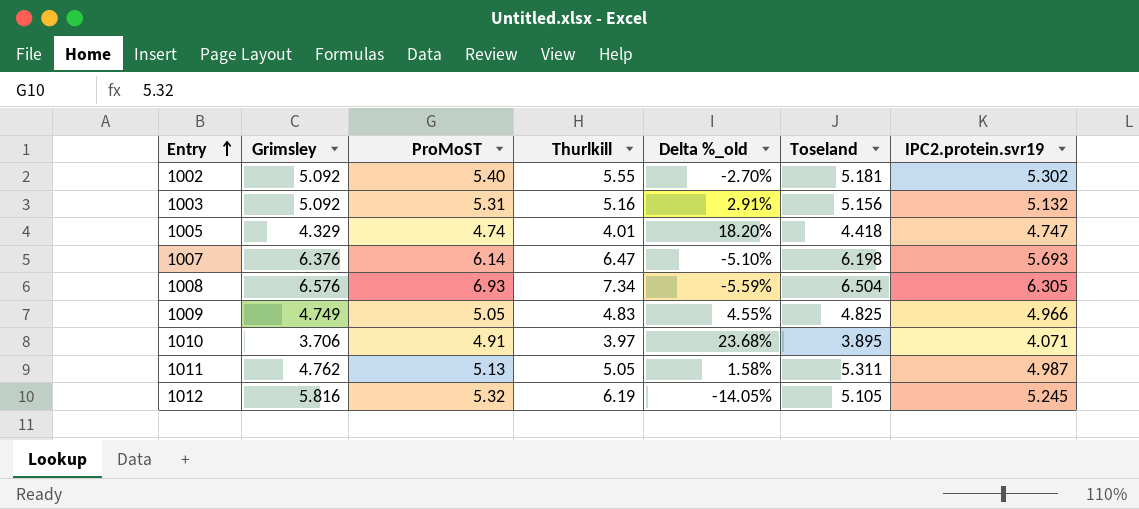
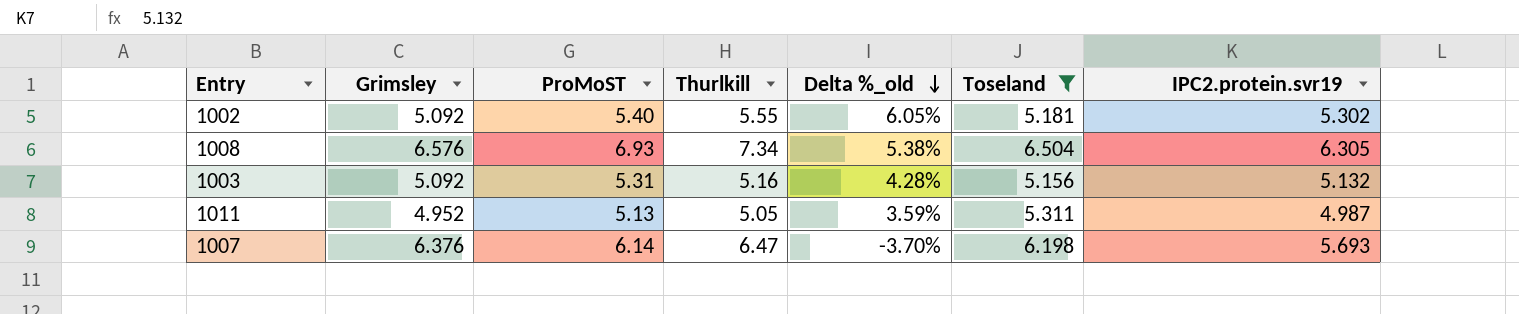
filter: none -> Toseland >= 5.156
row order: Entry ascending -> Delta %_old descending
column Delta %_old | formula: ([ProMoST] - [Thurlkill]) / [Thurlkill] -> ([ProMoST] - [Grimsley]) / [Grimsley]
1011 | Grimsley: 4.762 -> 4.952

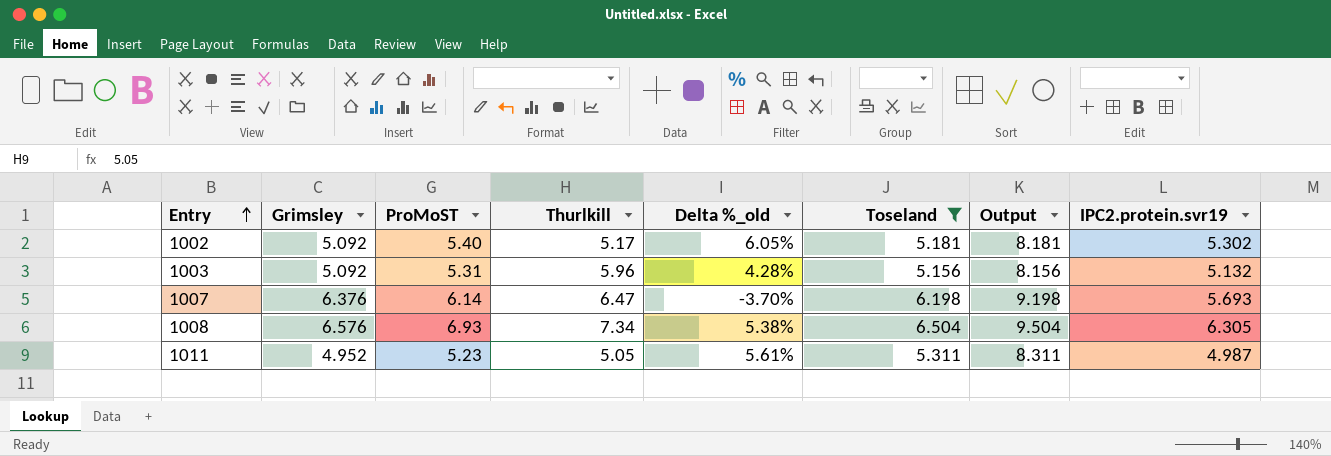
row order: Delta %_old descending -> Entry ascending
column Output | formula: none -> [Toseland] + 3
1002 | Thurlkill: 5.55 -> 5.17
1003 | Thurlkill: 5.16 -> 5.96
1011 | ProMoST: 5.13 -> 5.23
1011 | Delta %_old: 3.59% -> 5.61%

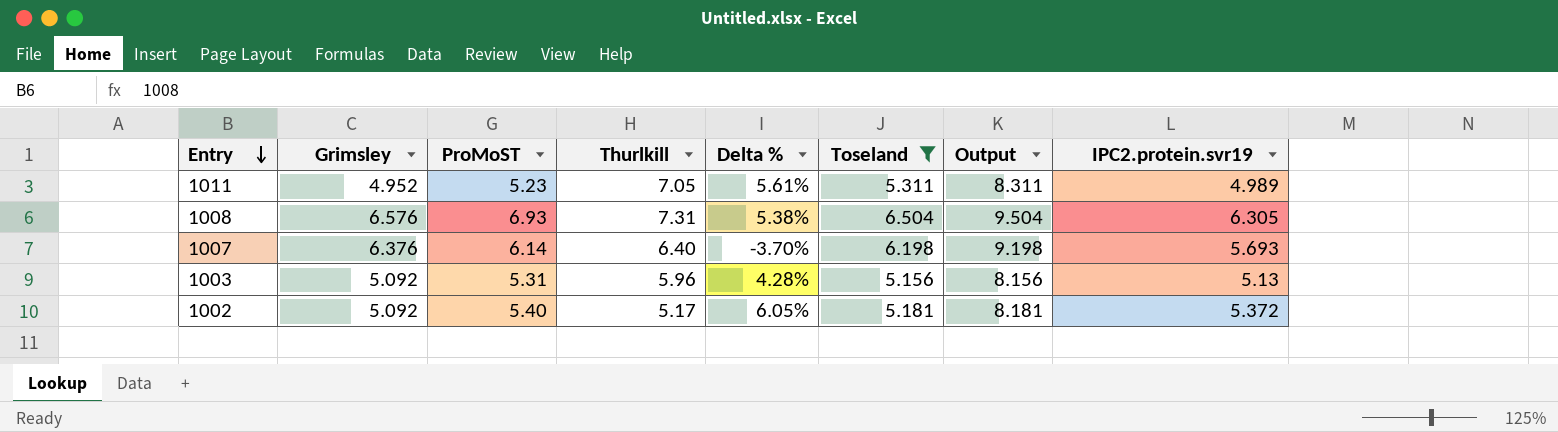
row order: Entry ascending -> Entry descending
column name: Delta %_old -> Delta %
1011 | Thurlkill: 5.05 -> 7.05
1011 | IPC2.protein.svr19: 4.987 -> 4.989
1008 | Thurlkill: 7.34 -> 7.31
1007 | Thurlkill: 6.47 -> 6.40
1003 | IPC2.protein.svr19: 5.132 -> 5.13
1002 | IPC2.protein.svr19: 5.302 -> 5.372

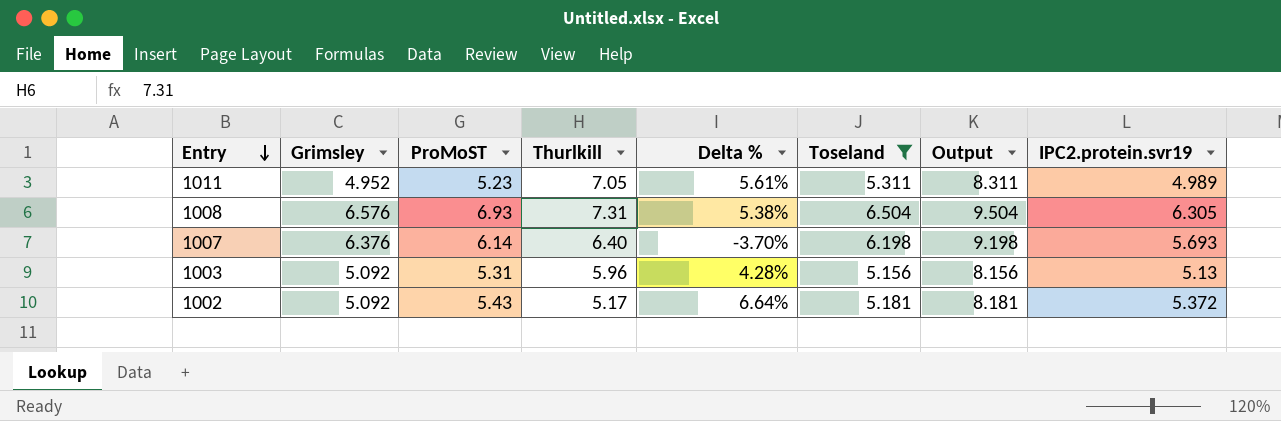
1002 | ProMoST: 5.40 -> 5.43
1002 | Delta %: 6.05% -> 6.64%

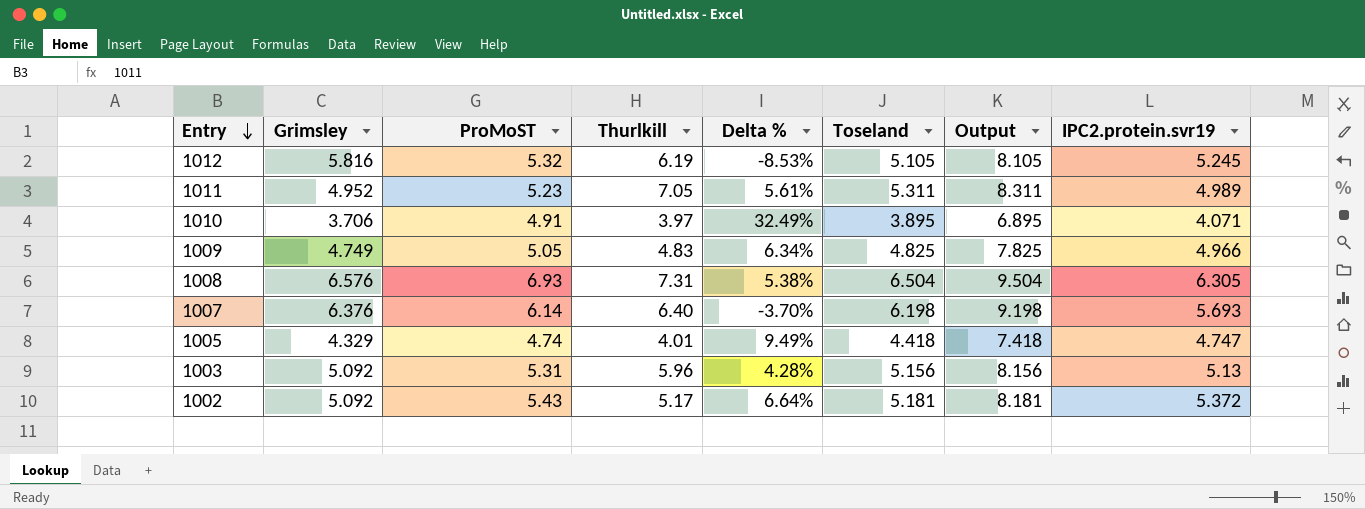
filter: Toseland >= 5.156 -> none

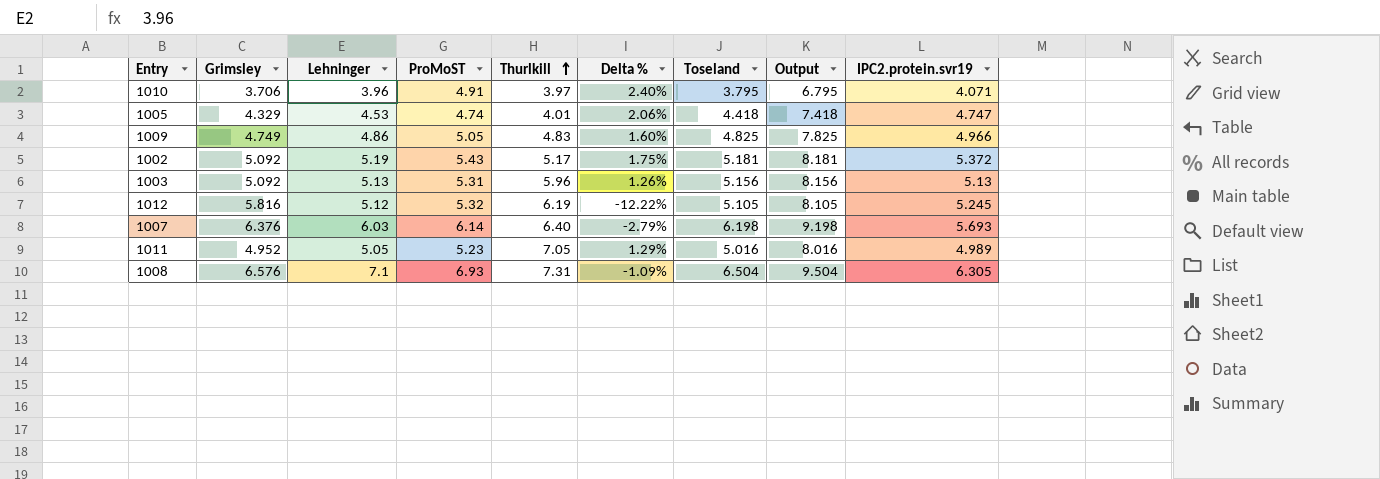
row order: Entry descending -> Thurlkill ascending
column Lehninger | position: none -> 3
column Delta % | formula: ([ProMoST] - [Grimsley]) / [Grimsley] -> ([Toseland] - [Grimsley]) / [Grimsley]
1010 | Toseland: 3.895 -> 3.795
1010 | Output: 6.895 -> 6.795
1011 | Toseland: 5.311 -> 5.016
1011 | Output: 8.311 -> 8.016

